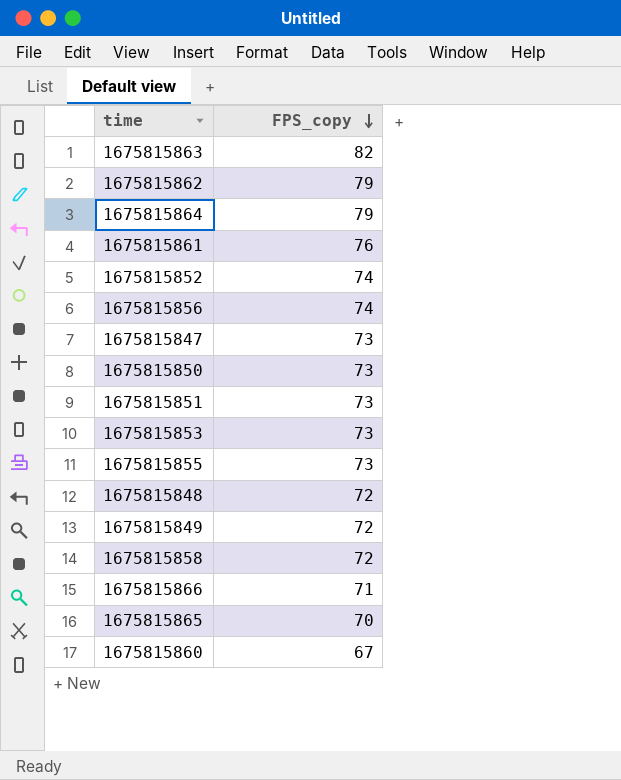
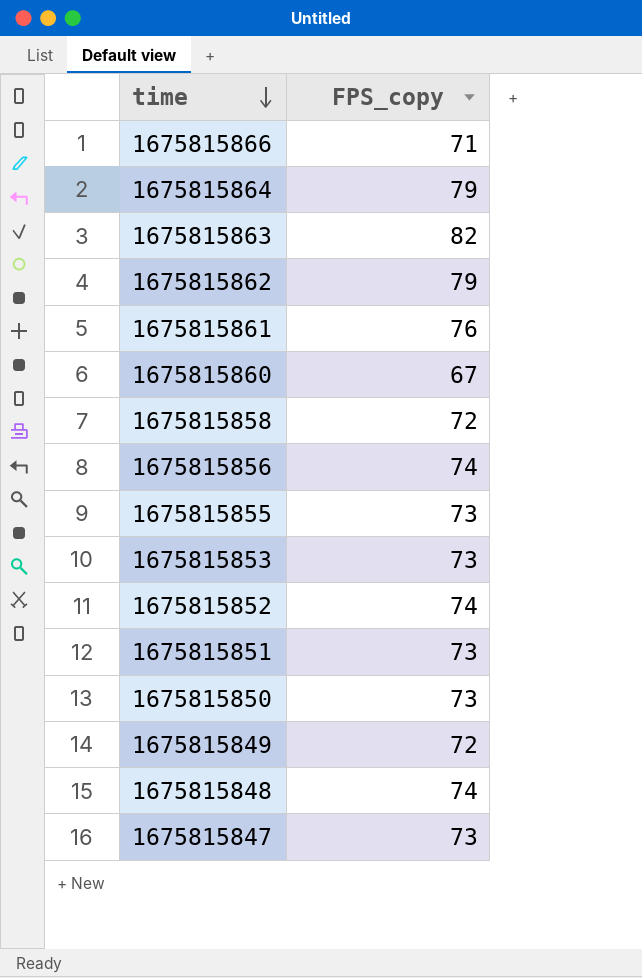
row order: FPS_copy descending -> time descending
row 1675815865: 70 -> none
1675815848 | FPS_copy: 72 -> 74

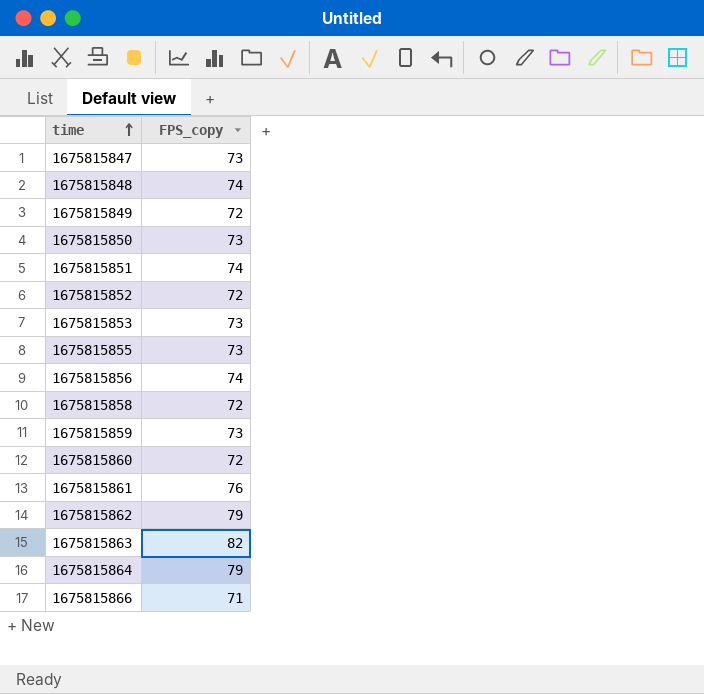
row order: time descending -> time ascending
1675815851 | FPS_copy: 73 -> 74
1675815852 | FPS_copy: 74 -> 72
row 1675815859: none -> 73
1675815860 | FPS_copy: 67 -> 72

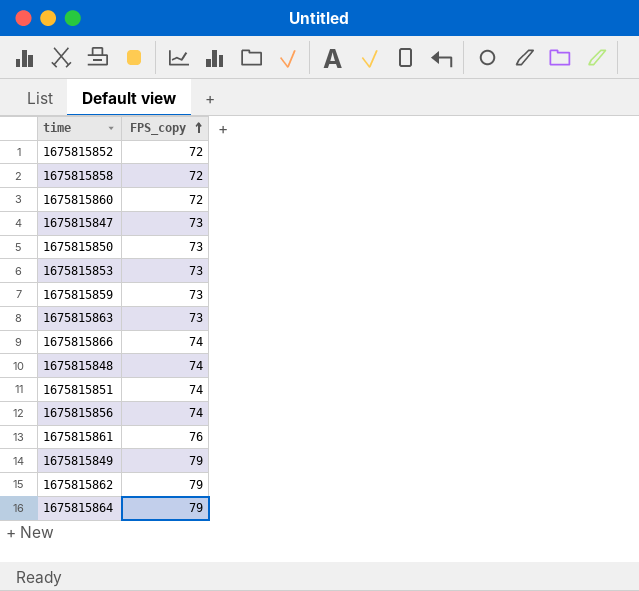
row order: time ascending -> FPS_copy ascending
row 1675815855: 73 -> none
1675815863 | FPS_copy: 82 -> 73
1675815866 | FPS_copy: 71 -> 74
1675815849 | FPS_copy: 72 -> 79

